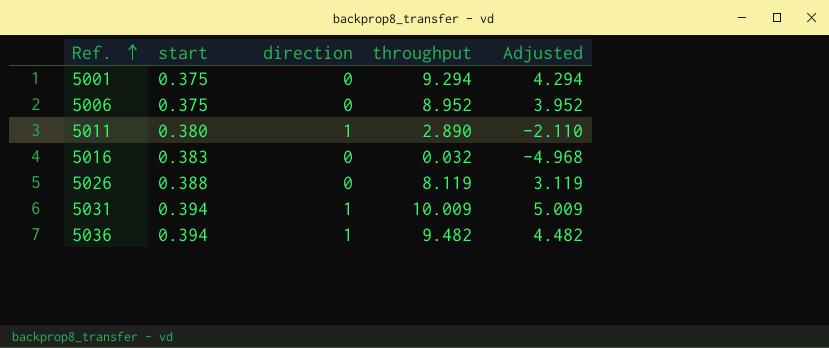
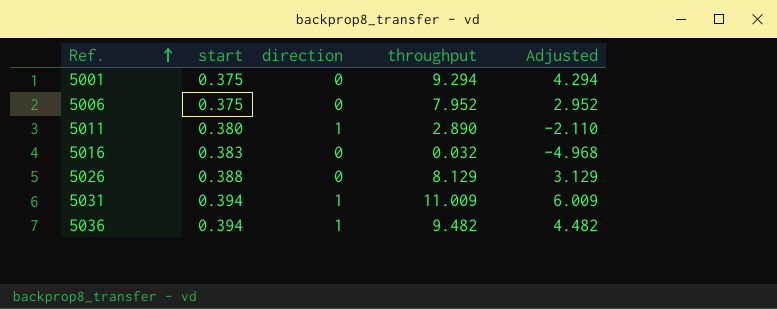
5006 | throughput: 8.952 -> 7.952
5006 | Adjusted: 3.952 -> 2.952
5026 | throughput: 8.119 -> 8.129
5026 | Adjusted: 3.119 -> 3.129
5031 | throughput: 10.009 -> 11.009
5031 | Adjusted: 5.009 -> 6.009

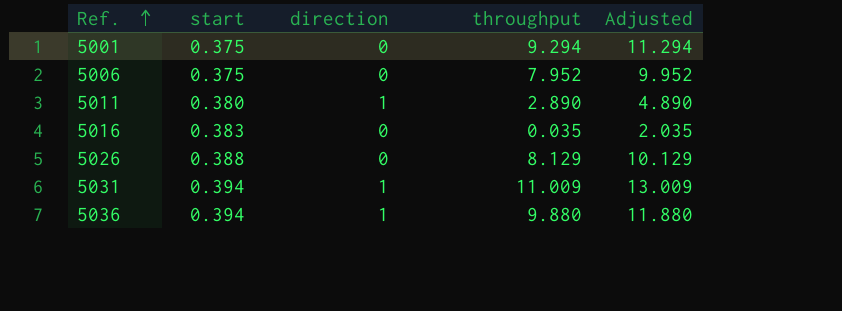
column Adjusted | formula: [throughput] - 5 -> [throughput] + 2
5016 | throughput: 0.032 -> 0.035
5036 | throughput: 9.482 -> 9.880

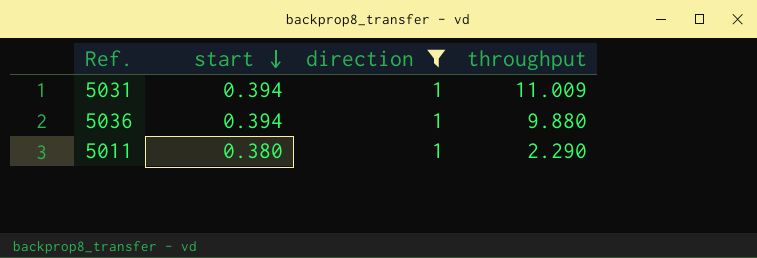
filter: none -> direction = 1
row order: Ref. ascending -> start descending
column Adjusted | formula: [throughput] + 2 -> none
5011 | throughput: 2.890 -> 2.290

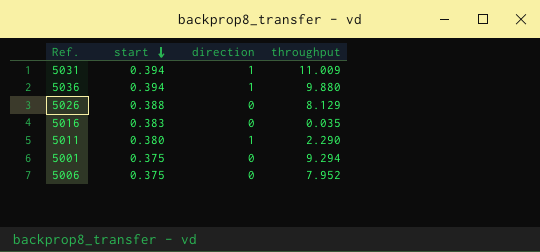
filter: direction = 1 -> none

